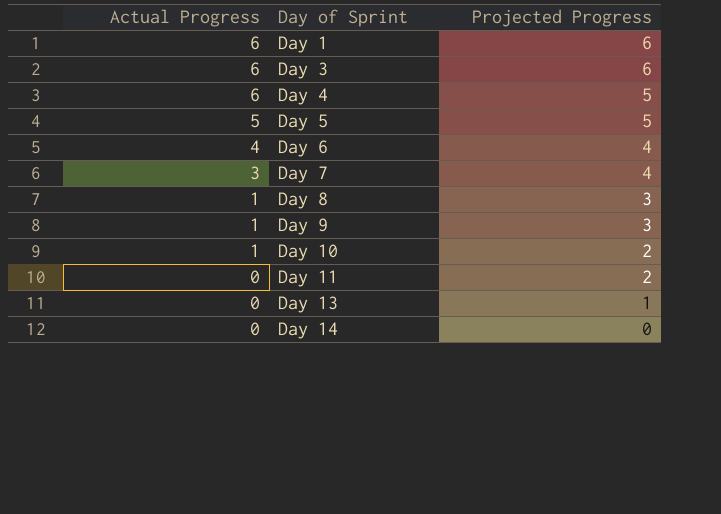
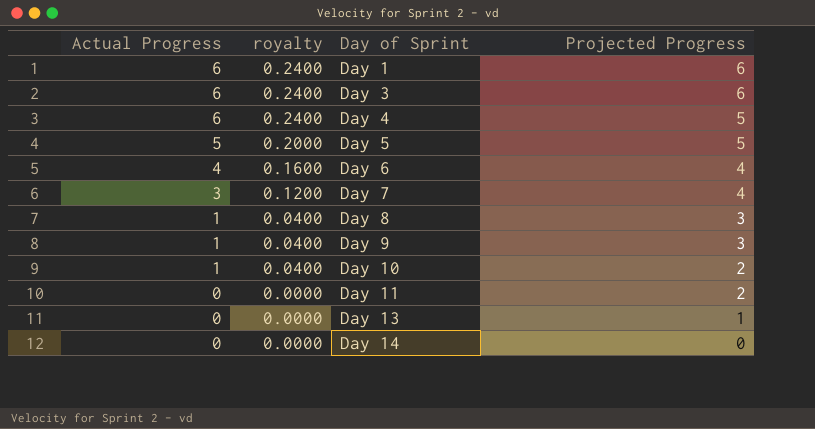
column royalty | formula: none -> [Actual Progress] * 0.04

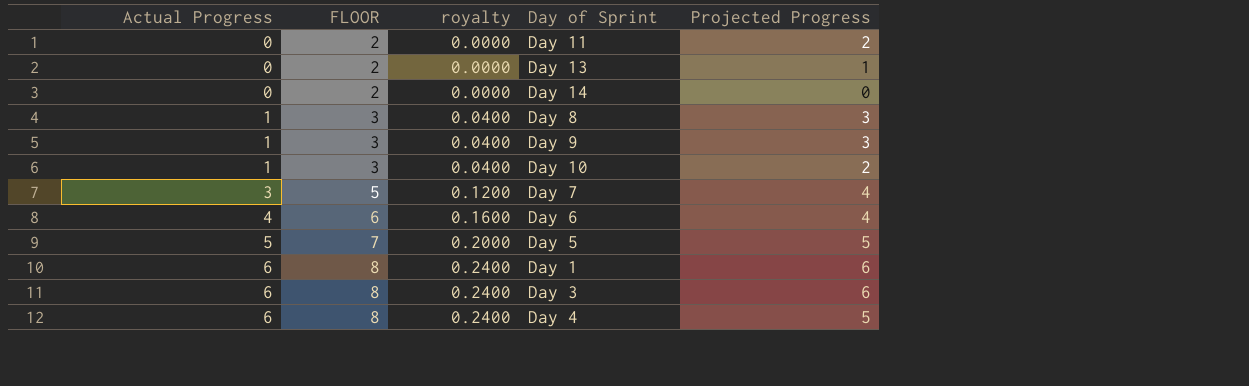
row order: Actual Progress descending -> Actual Progress ascending
column FLOOR | formula: none -> [Actual Progress] + 2

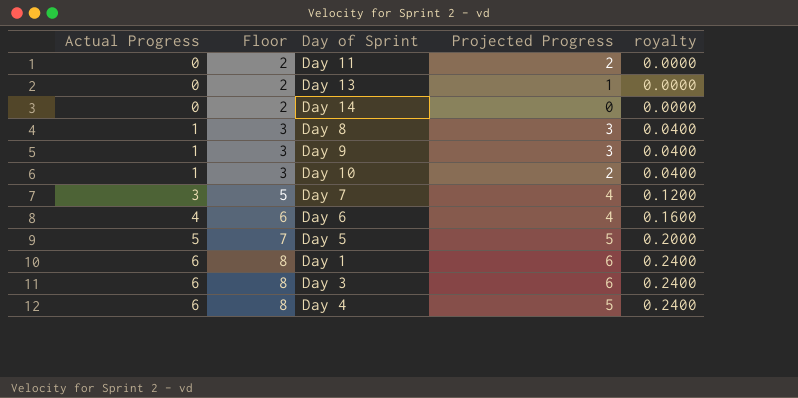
column name: FLOOR -> Floor
column royalty | position: 3 -> 5

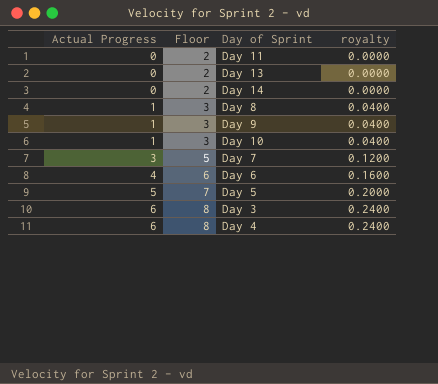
column Projected Progress | position: 4 -> none
row Day 1: 6 | 8 | 6 | 0.2400 -> none

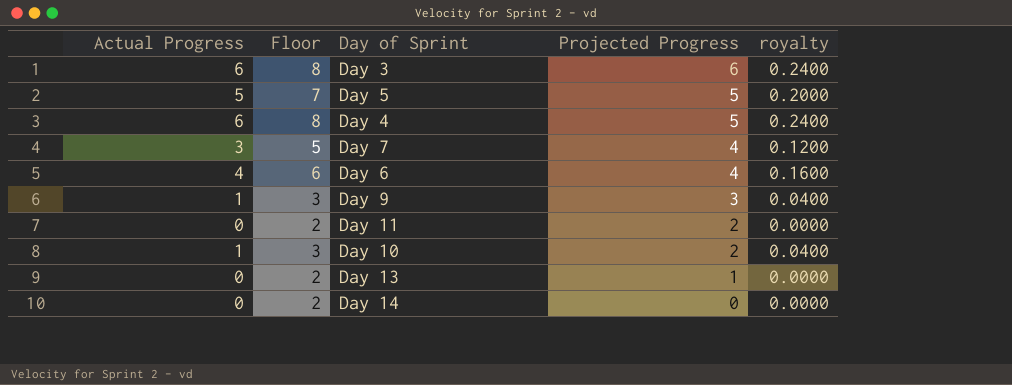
row order: Actual Progress ascending -> Projected Progress descending
column Projected Progress | position: none -> 4
row Day 8: 1 | 3 | 0.0400 -> none

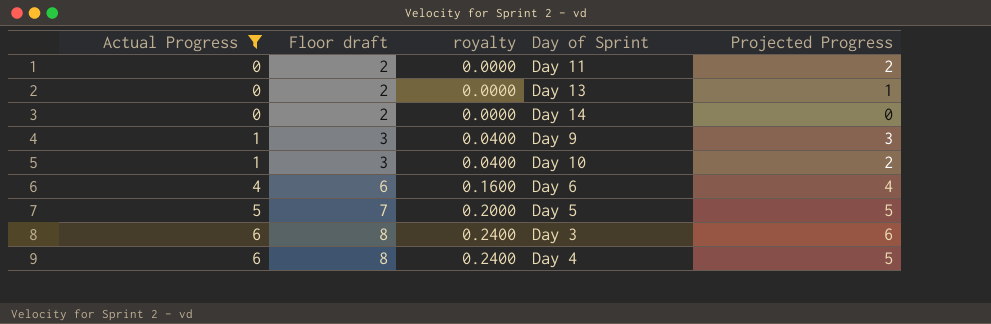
filter: none -> Actual Progress != 3
row order: Projected Progress descending -> Actual Progress ascending
column name: Floor -> Floor draft
column royalty | position: 5 -> 3

